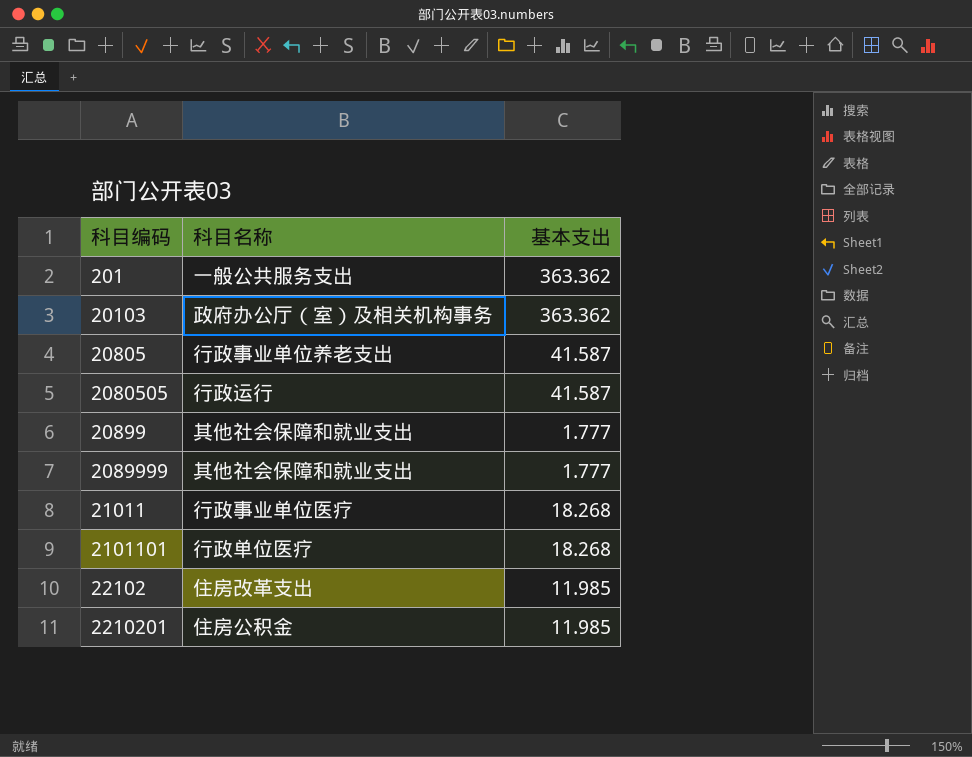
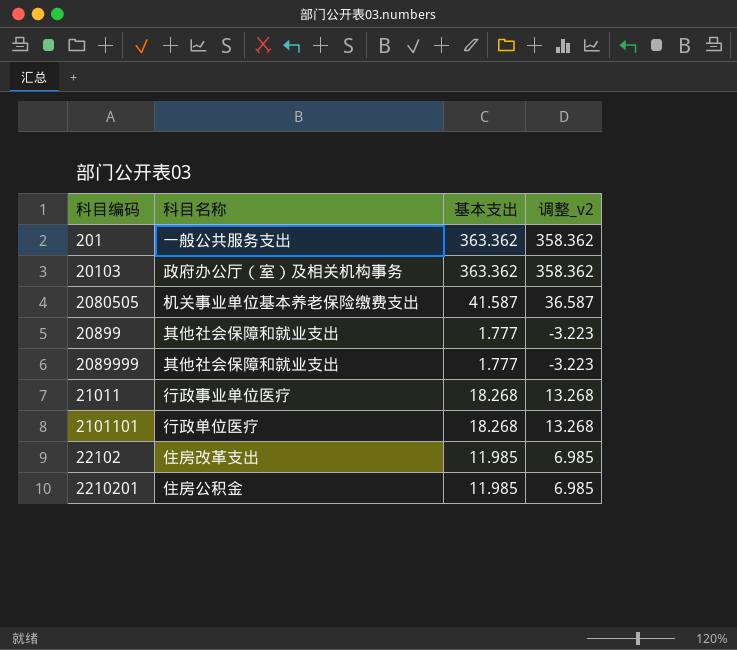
column 调整_v2 | formula: none -> [基本支出] - 5
row 20805: 行政事业单位养老支出 | 41.587 -> none
2080505 | 科目名称: 行政运行 -> 机关事业单位基本养老保险缴费支出

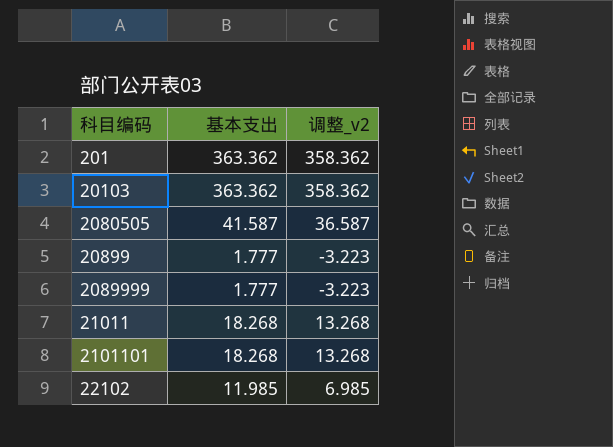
column 科目名称 | position: 2 -> none
row 2210201: 住房公积金 | 11.985 | 6.985 -> none

